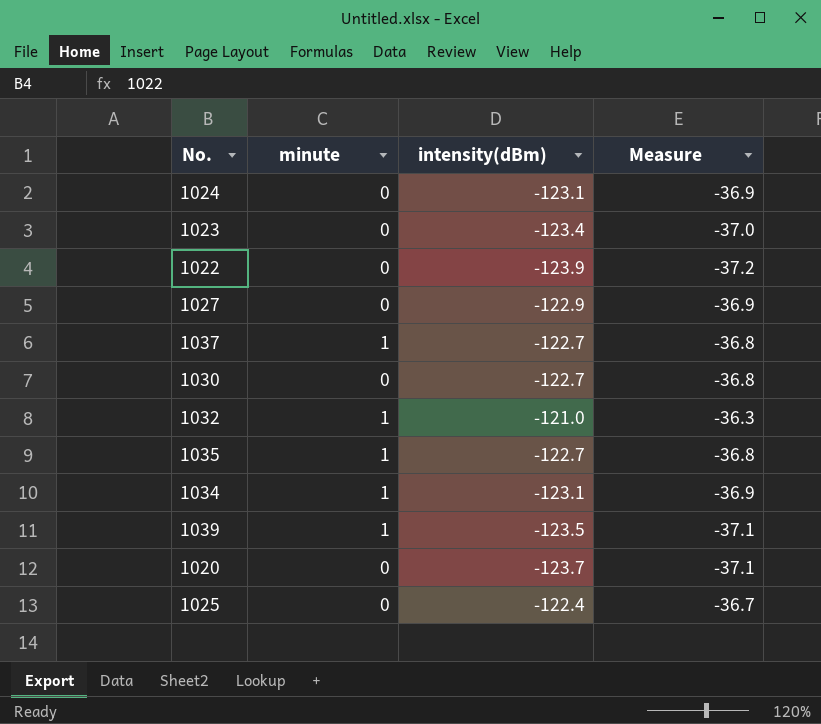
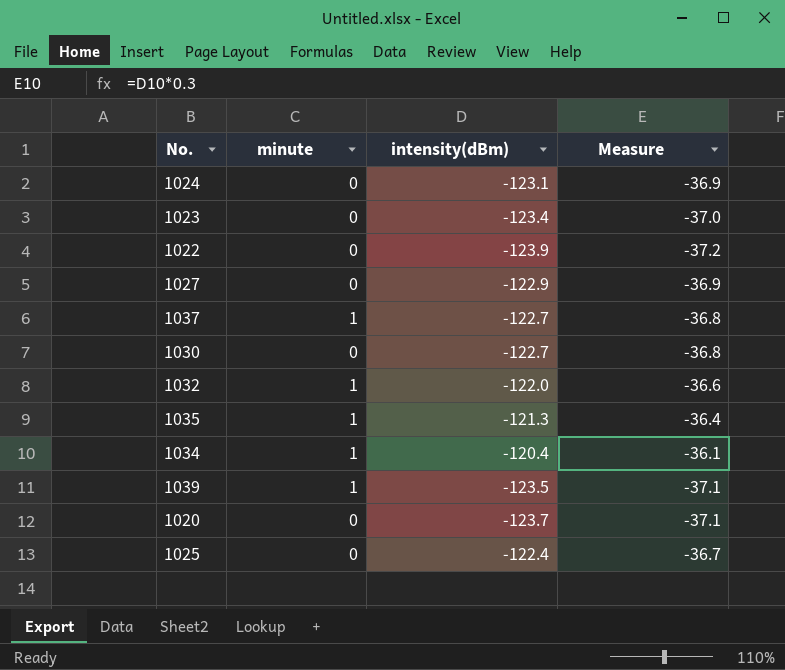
1032 | intensity(dBm): -121.0 -> -122.0
1032 | Measure: -36.3 -> -36.6
1035 | intensity(dBm): -122.7 -> -121.3
1035 | Measure: -36.8 -> -36.4
1034 | intensity(dBm): -123.1 -> -120.4
1034 | Measure: -36.9 -> -36.1

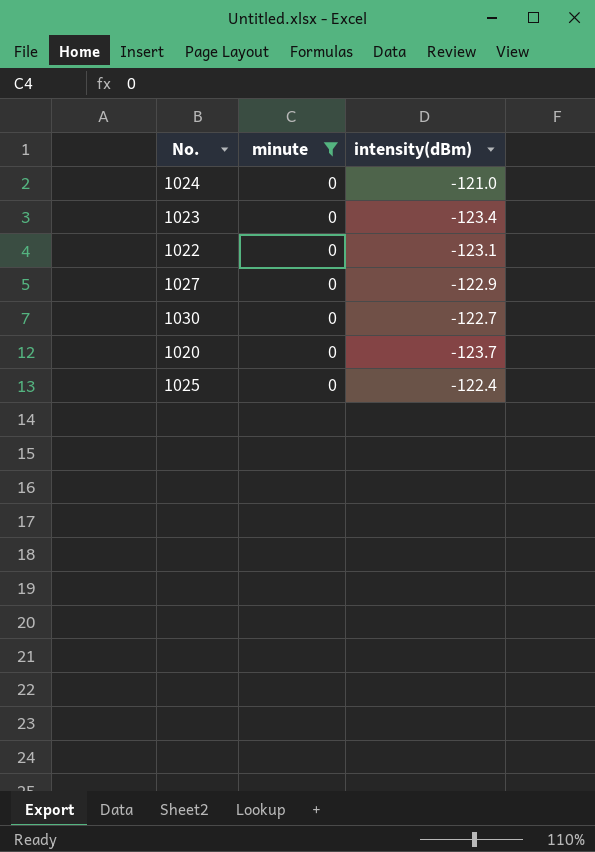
filter: none -> minute = 0
column Measure | formula: [intensity(dBm)] * 0.3 -> none
1024 | intensity(dBm): -123.1 -> -121.0
1022 | intensity(dBm): -123.9 -> -123.1

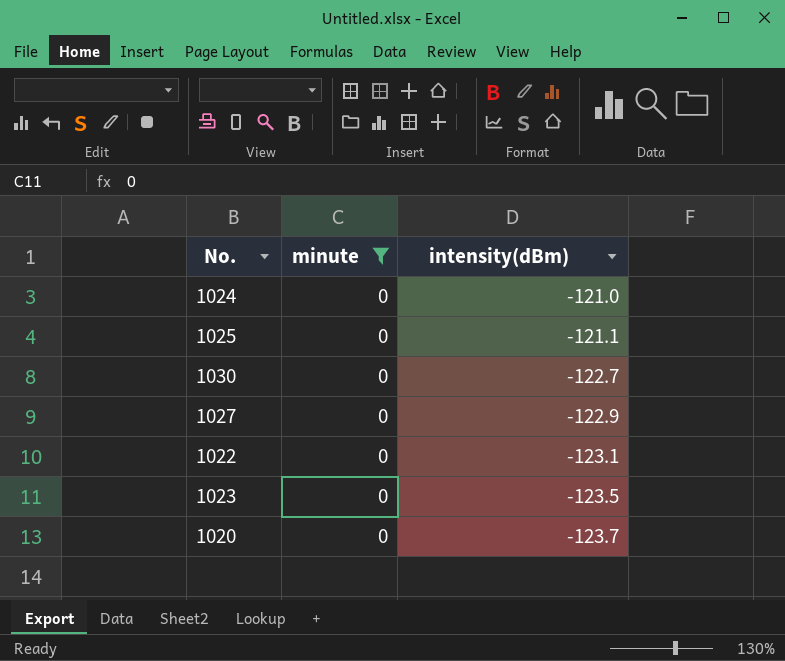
row order: none -> intensity(dBm) descending
1025 | intensity(dBm): -122.4 -> -121.1
1023 | intensity(dBm): -123.4 -> -123.5

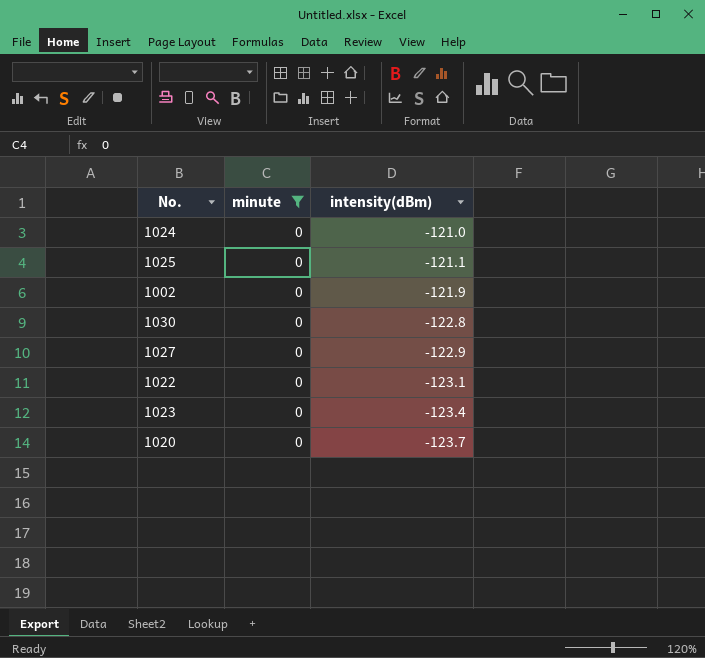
row 1002: none -> 0 | -121.9
1030 | intensity(dBm): -122.7 -> -122.8
1023 | intensity(dBm): -123.5 -> -123.4

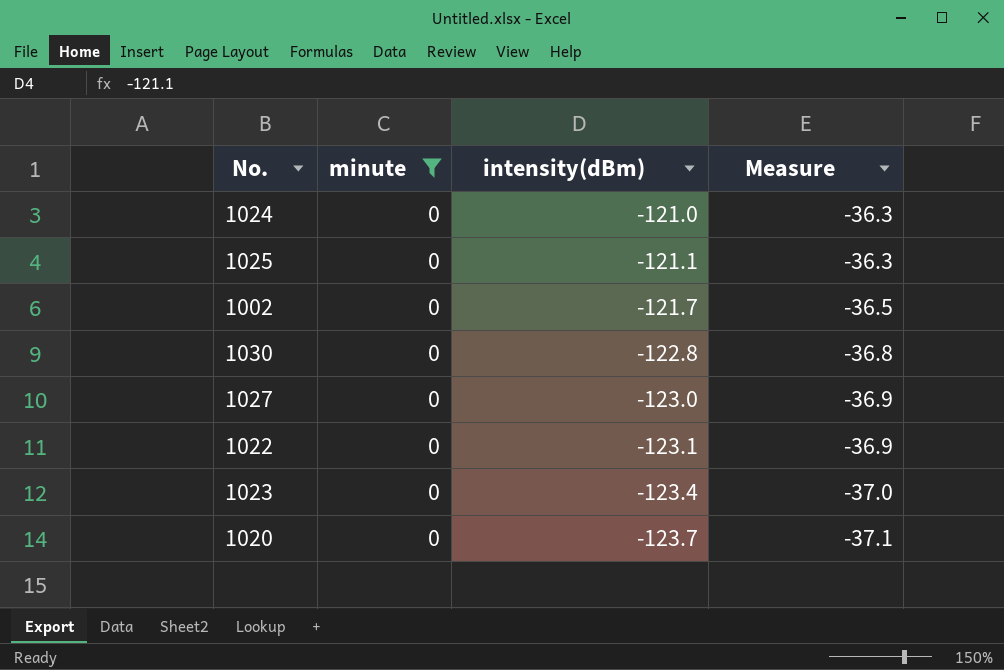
column Measure | formula: none -> [intensity(dBm)] * 0.3
1002 | intensity(dBm): -121.9 -> -121.7
1027 | intensity(dBm): -122.9 -> -123.0

